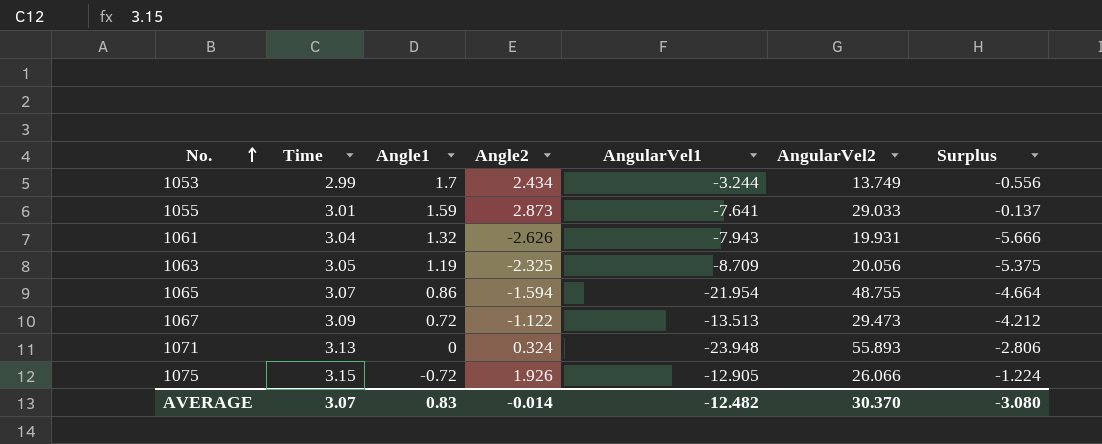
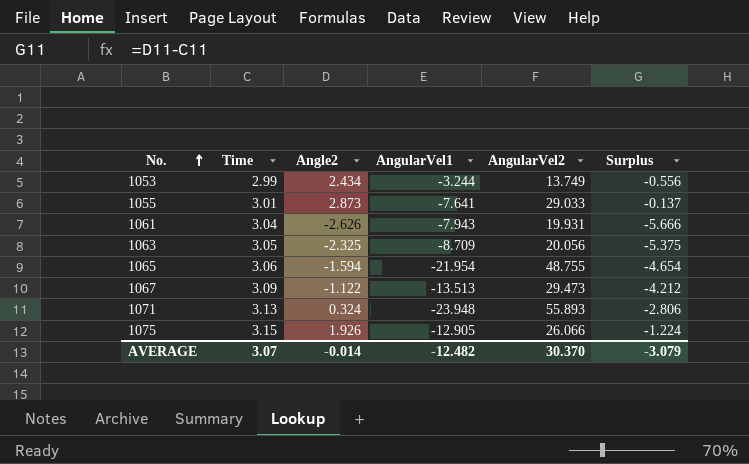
column Angle1 | position: 3 -> none
1065 | Time: 3.07 -> 3.06
1065 | Surplus: -4.664 -> -4.654
AVERAGE | Surplus: -3.080 -> -3.079

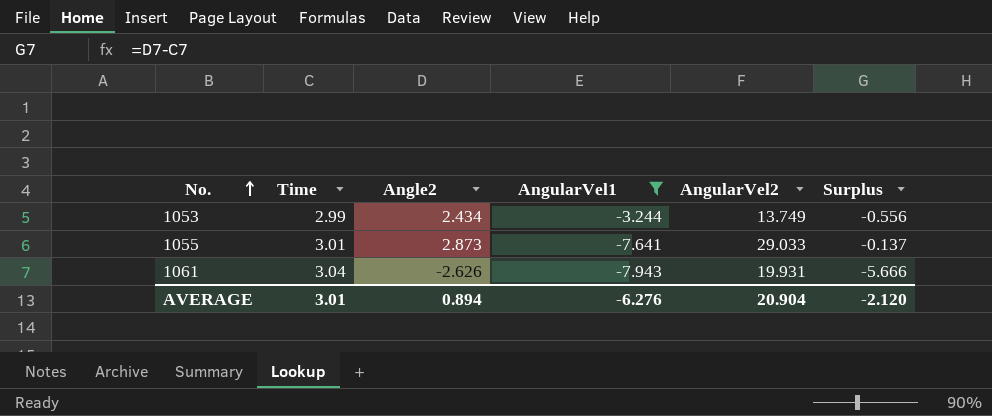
filter: none -> AngularVel1 >= -7.943
AVERAGE | Time: 3.07 -> 3.01
AVERAGE | Angle2: -0.014 -> 0.894
AVERAGE | AngularVel1: -12.482 -> -6.276
AVERAGE | AngularVel2: 30.370 -> 20.904
AVERAGE | Surplus: -3.079 -> -2.120

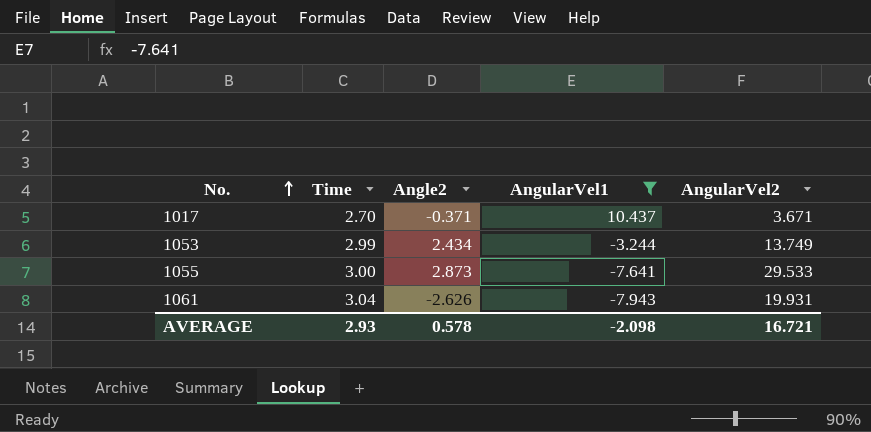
column Surplus | formula: [Angle2] - [Time] -> none
row 1017: none -> 2.70 | -0.371 | 10.437 | 3.671
1055 | Time: 3.01 -> 3.00
1055 | AngularVel2: 29.033 -> 29.533
AVERAGE | Time: 3.01 -> 2.93
AVERAGE | Angle2: 0.894 -> 0.578
AVERAGE | AngularVel1: -6.276 -> -2.098
AVERAGE | AngularVel2: 20.904 -> 16.721

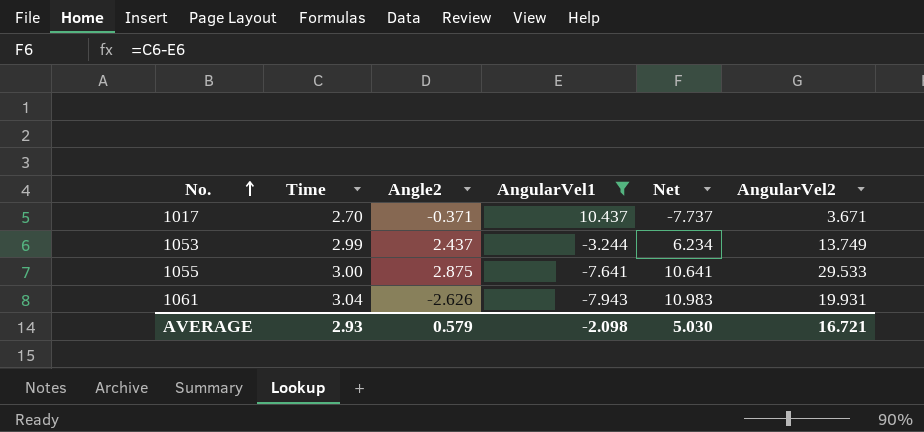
column Net | formula: none -> [Time] - [AngularVel1]
1053 | Angle2: 2.434 -> 2.437
1055 | Angle2: 2.873 -> 2.875
AVERAGE | Angle2: 0.578 -> 0.579

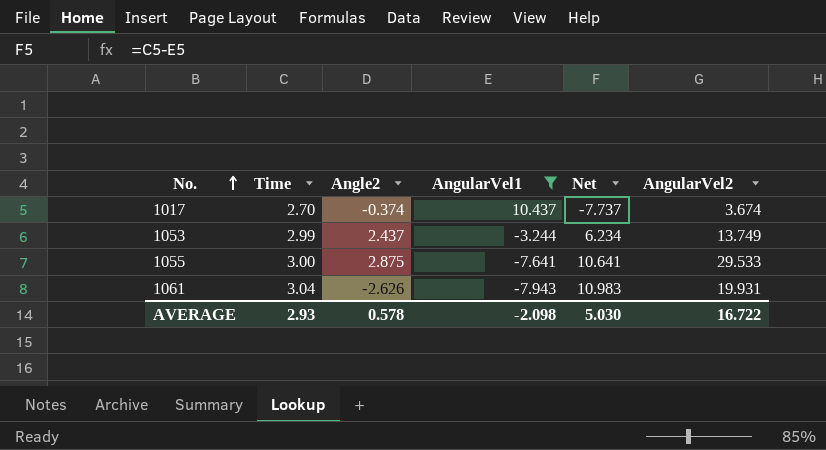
1017 | Angle2: -0.371 -> -0.374
1017 | AngularVel2: 3.671 -> 3.674
AVERAGE | Angle2: 0.579 -> 0.578
AVERAGE | AngularVel2: 16.721 -> 16.722

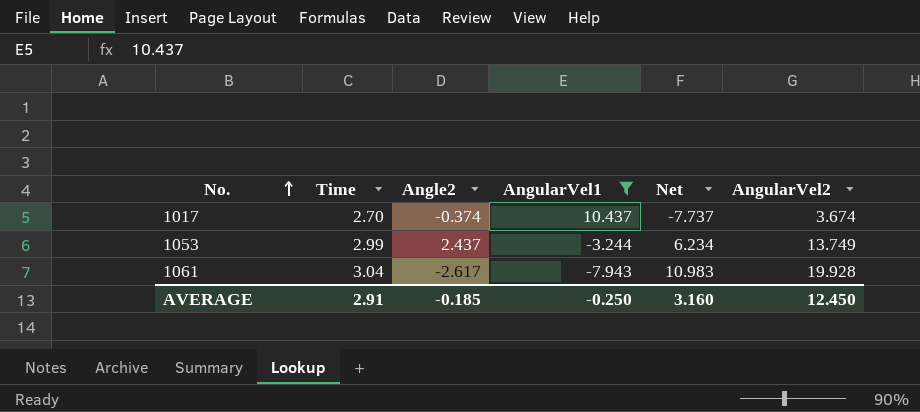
row 1055: 3.00 | 2.875 | -7.641 | 10.641 | 29.533 -> none
1061 | Angle2: -2.626 -> -2.617
1061 | AngularVel2: 19.931 -> 19.928
AVERAGE | Time: 2.93 -> 2.91
AVERAGE | Angle2: 0.578 -> -0.185
AVERAGE | AngularVel1: -2.098 -> -0.250
AVERAGE | Net: 5.030 -> 3.160
AVERAGE | AngularVel2: 16.722 -> 12.450

